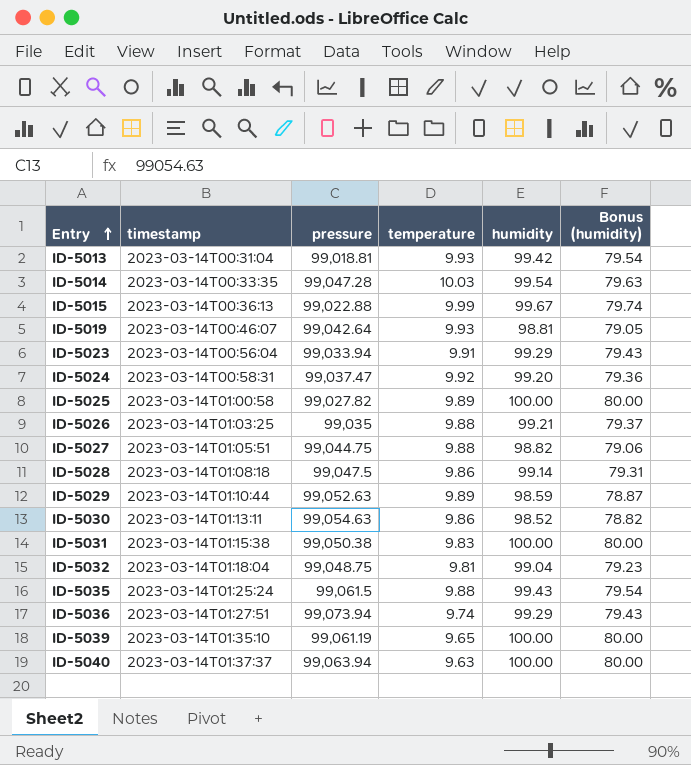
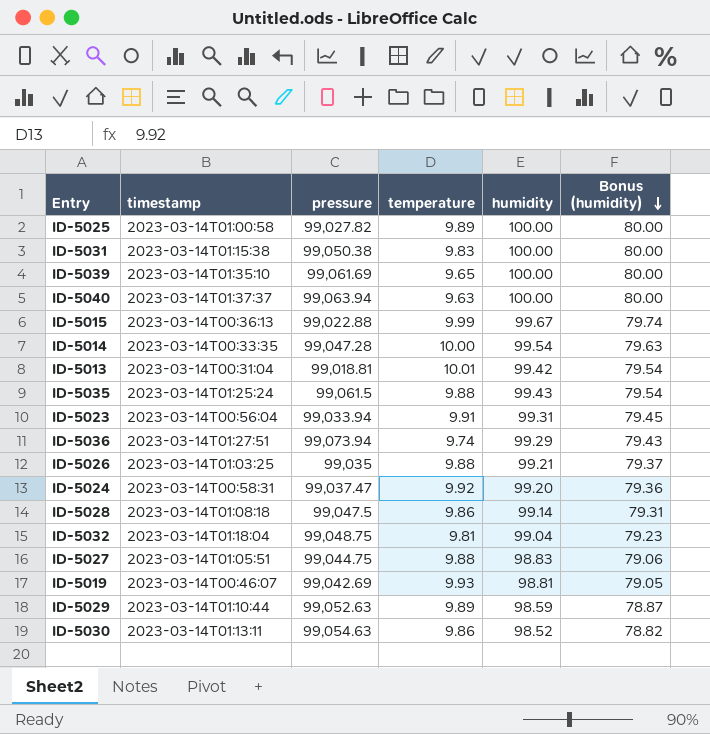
row order: Entry ascending -> Bonus (humidity) descending
ID-5039 | pressure: 99,061.19 -> 99,061.69
ID-5014 | temperature: 10.03 -> 10.00
ID-5013 | temperature: 9.93 -> 10.01
ID-5023 | humidity: 99.29 -> 99.31
ID-5023 | Bonus (humidity): 79.43 -> 79.45
ID-5027 | humidity: 98.82 -> 98.83
ID-5019 | pressure: 99,042.64 -> 99,042.69

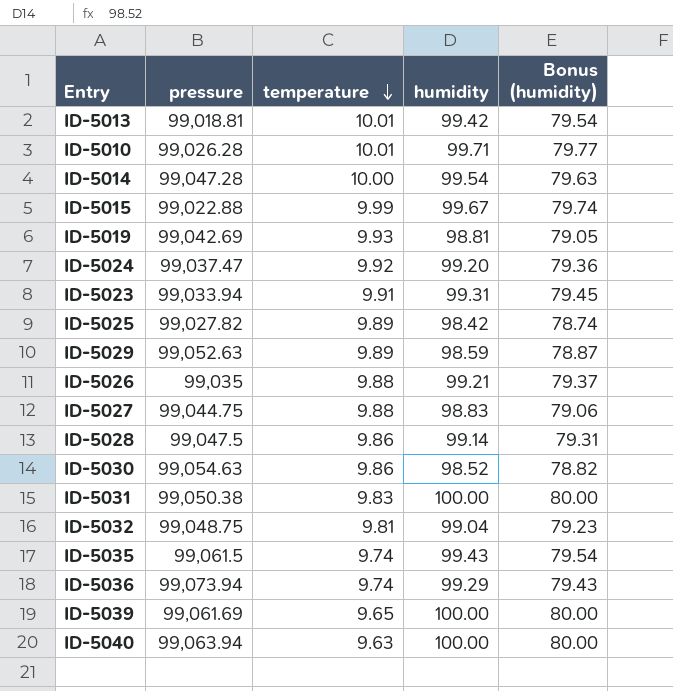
row order: Bonus (humidity) descending -> temperature descending
column timestamp | position: 2 -> none
row ID-5010: none -> 99,026.28 | 10.01 | 99.71 | 79.77
ID-5025 | humidity: 100.00 -> 98.42
ID-5025 | Bonus (humidity): 80.00 -> 78.74
ID-5035 | temperature: 9.88 -> 9.74

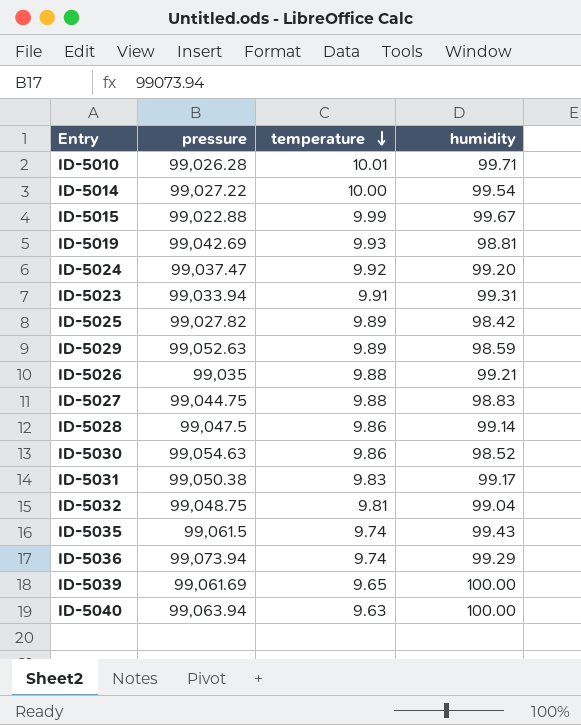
column Bonus (humidity) | formula: [humidity] * 0.8 -> none
row ID-5013: 99,018.81 | 10.01 | 99.42 | 79.54 -> none
ID-5014 | pressure: 99,047.28 -> 99,027.22
ID-5031 | humidity: 100.00 -> 99.17

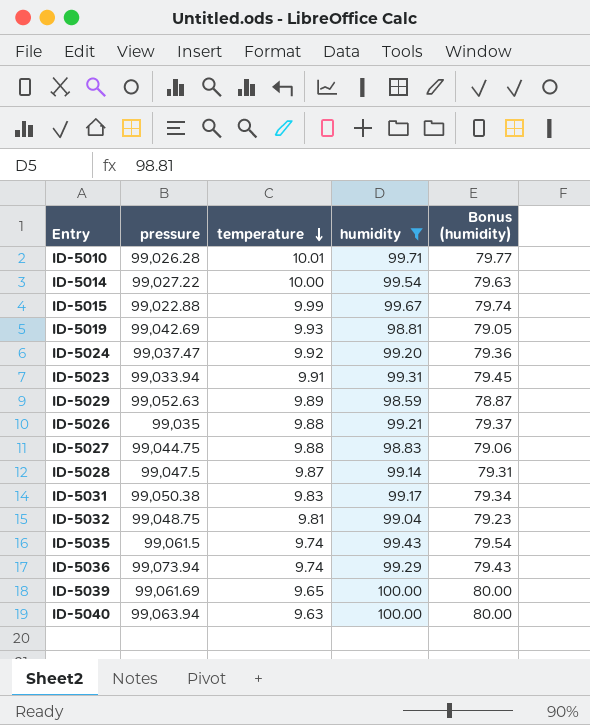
filter: none -> humidity >= 98.59
column Bonus (humidity) | formula: none -> [humidity] * 0.8
ID-5028 | temperature: 9.86 -> 9.87

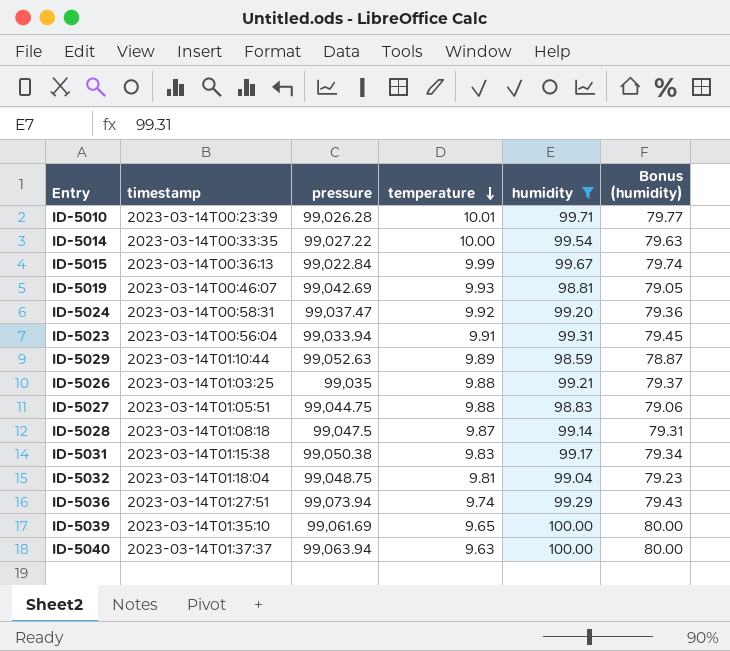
column timestamp | position: none -> 2
row ID-5035: 99,061.5 | 9.74 | 99.43 | 79.54 -> none
ID-5015 | pressure: 99,022.88 -> 99,022.84

